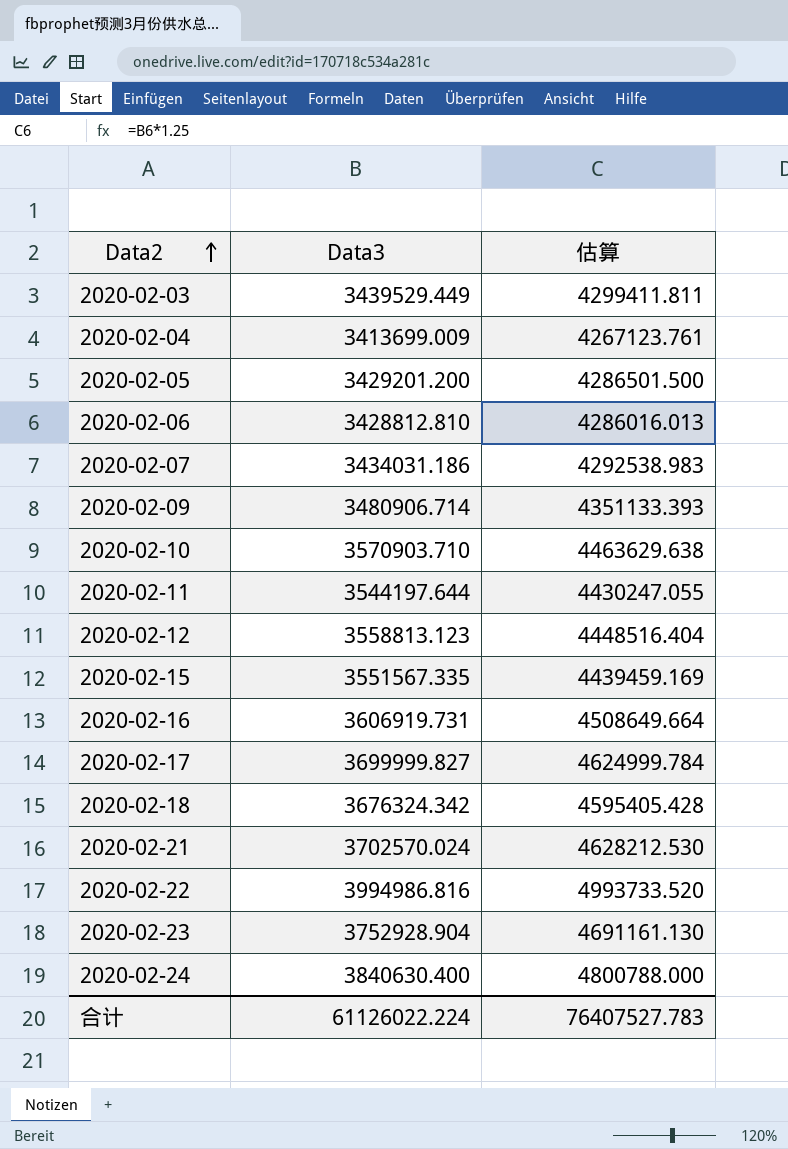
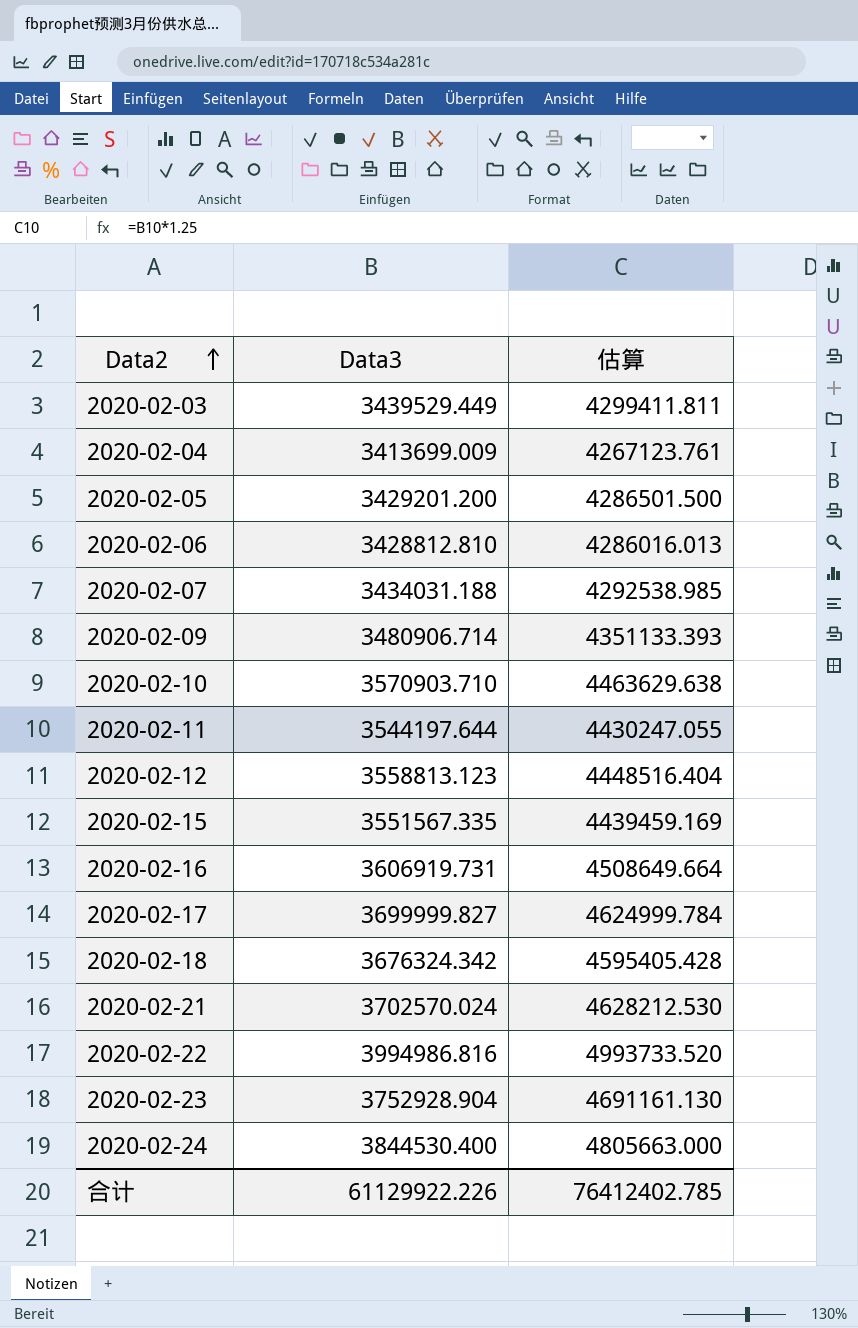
2020-02-07 | Data3: 3434031.186 -> 3434031.188
2020-02-07 | 估算: 4292538.983 -> 4292538.985
2020-02-24 | Data3: 3840630.400 -> 3844530.400
2020-02-24 | 估算: 4800788.000 -> 4805663.000
合计 | Data3: 61126022.224 -> 61129922.226
合计 | 估算: 76407527.783 -> 76412402.785

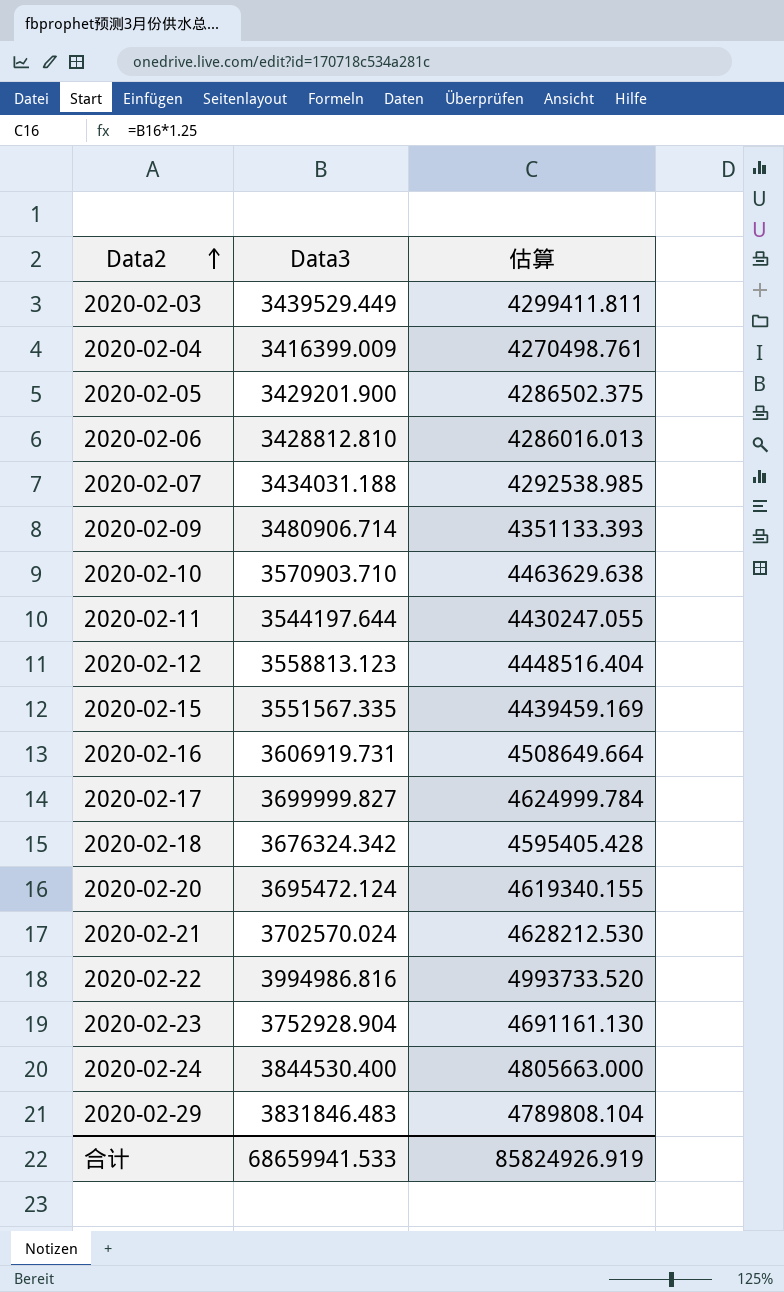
2020-02-04 | Data3: 3413699.009 -> 3416399.009
2020-02-04 | 估算: 4267123.761 -> 4270498.761
2020-02-05 | Data3: 3429201.200 -> 3429201.900
2020-02-05 | 估算: 4286501.500 -> 4286502.375
row 2020-02-20: none -> 3695472.124 | 4619340.155
row 2020-02-29: none -> 3831846.483 | 4789808.104
合计 | Data3: 61129922.226 -> 68659941.533
合计 | 估算: 76412402.785 -> 85824926.919

